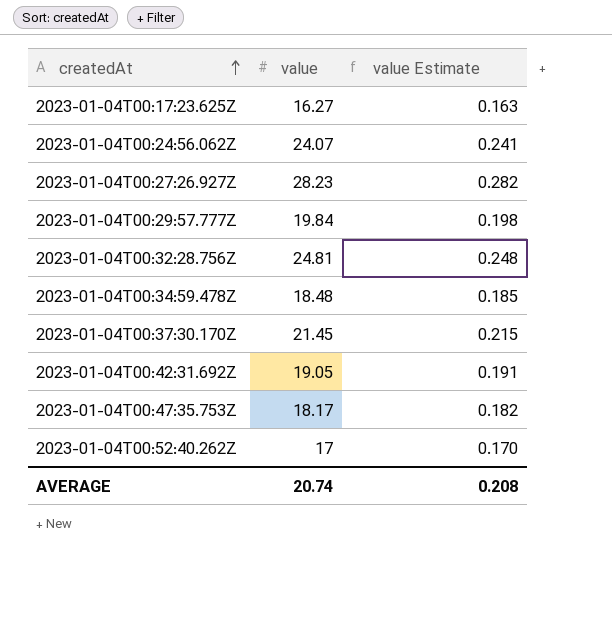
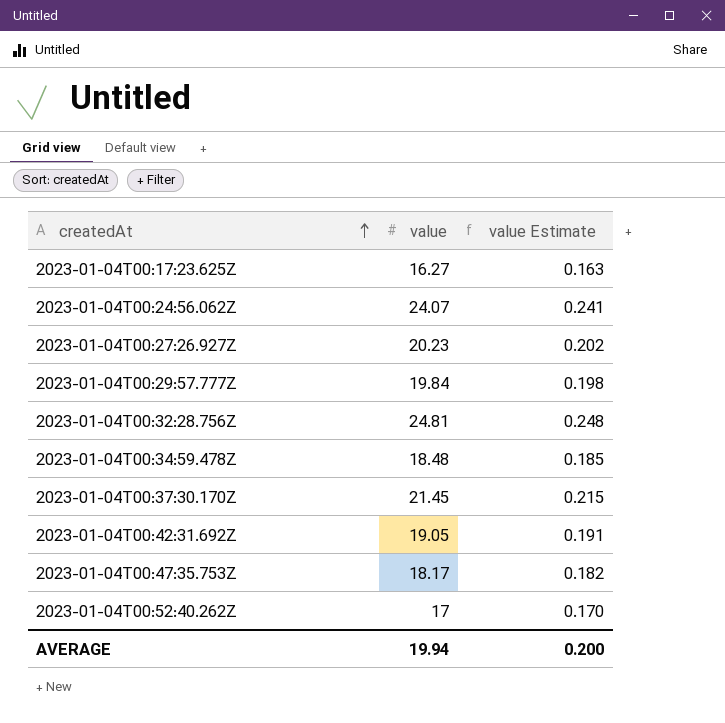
2023-01-04T00:27:26.927Z | value: 28.23 -> 20.23
2023-01-04T00:27:26.927Z | value Estimate: 0.282 -> 0.202
AVERAGE | value: 20.74 -> 19.94
AVERAGE | value Estimate: 0.208 -> 0.200

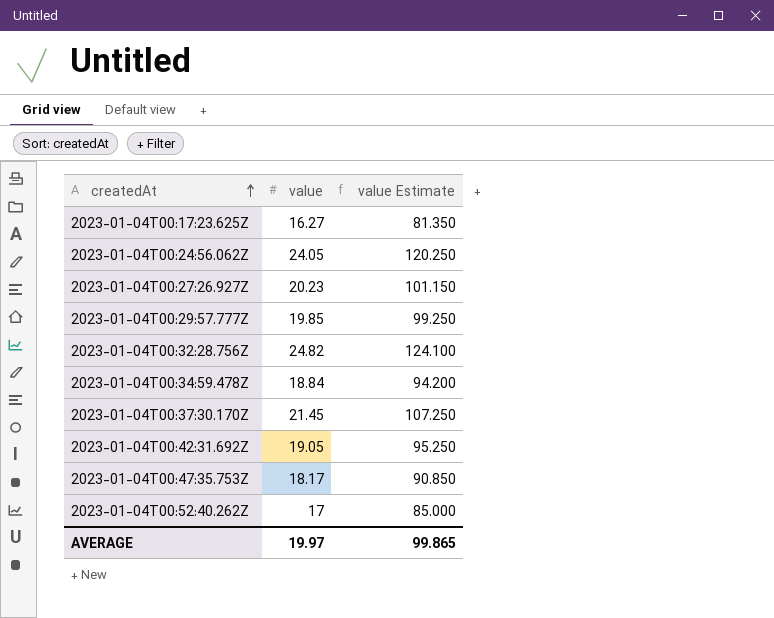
column value Estimate | formula: [value] * 0.01 -> [value] * 5
2023-01-04T00:24:56.062Z | value: 24.07 -> 24.05
2023-01-04T00:29:57.777Z | value: 19.84 -> 19.85
2023-01-04T00:32:28.756Z | value: 24.81 -> 24.82
2023-01-04T00:34:59.478Z | value: 18.48 -> 18.84
AVERAGE | value: 19.94 -> 19.97
AVERAGE | value Estimate: 0.200 -> 99.865

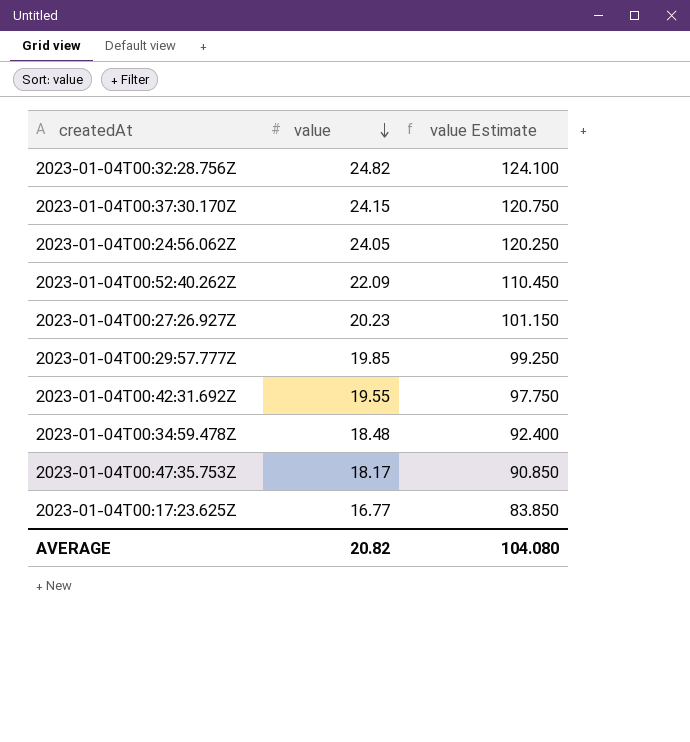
row order: createdAt ascending -> value descending
2023-01-04T00:37:30.170Z | value: 21.45 -> 24.15
2023-01-04T00:37:30.170Z | value Estimate: 107.250 -> 120.750
2023-01-04T00:52:40.262Z | value: 17 -> 22.09
2023-01-04T00:52:40.262Z | value Estimate: 85.000 -> 110.450
2023-01-04T00:42:31.692Z | value: 19.05 -> 19.55
2023-01-04T00:42:31.692Z | value Estimate: 95.250 -> 97.750
2023-01-04T00:34:59.478Z | value: 18.84 -> 18.48
2023-01-04T00:34:59.478Z | value Estimate: 94.200 -> 92.400
2023-01-04T00:17:23.625Z | value: 16.27 -> 16.77
2023-01-04T00:17:23.625Z | value Estimate: 81.350 -> 83.850
AVERAGE | value: 19.97 -> 20.82
AVERAGE | value Estimate: 99.865 -> 104.080

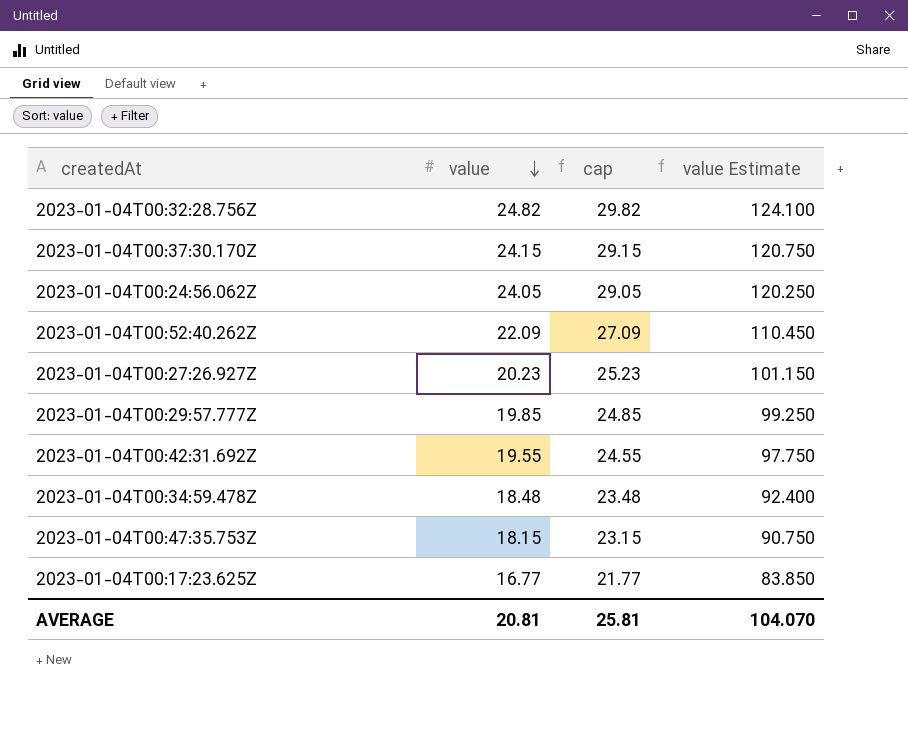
column cap | formula: none -> [value] + 5
2023-01-04T00:47:35.753Z | value: 18.17 -> 18.15
2023-01-04T00:47:35.753Z | value Estimate: 90.850 -> 90.750
AVERAGE | value: 20.82 -> 20.81
AVERAGE | value Estimate: 104.080 -> 104.070

